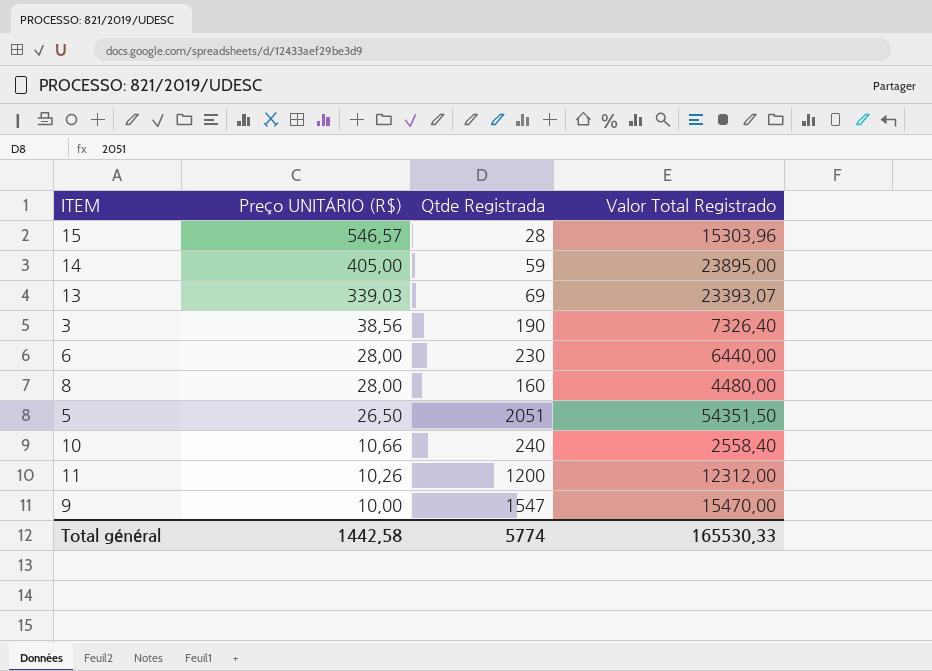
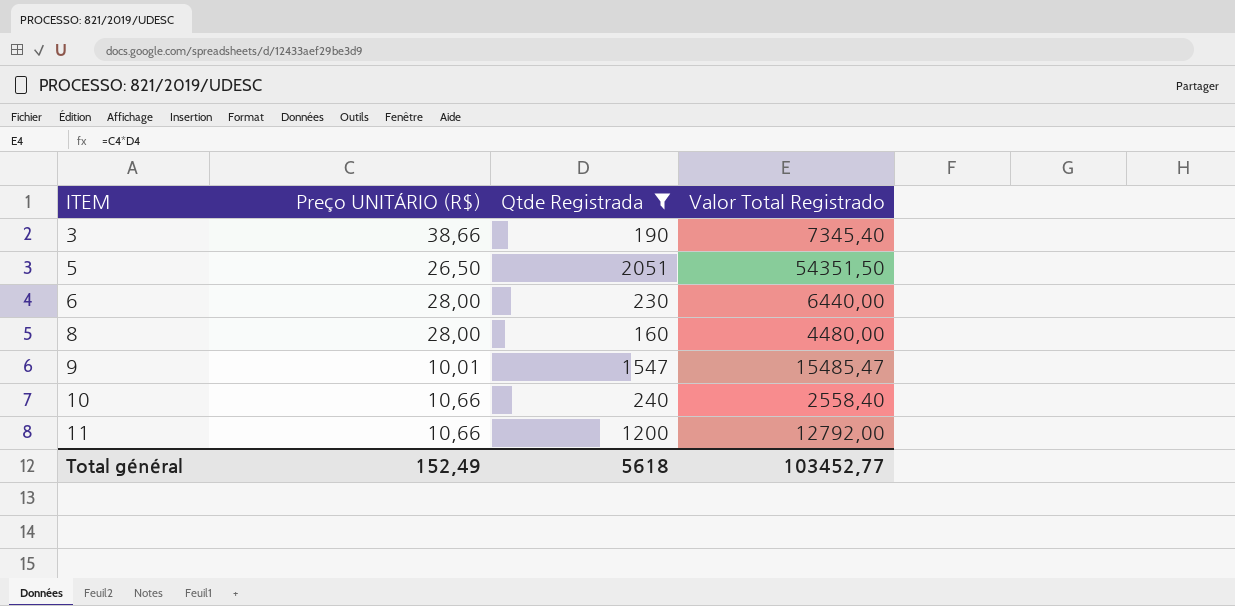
filter: none -> Qtde Registrada >= 160
row order: Preço UNITÁRIO (R$) descending -> ITEM ascending
3 | Preço UNITÁRIO (R$): 38,56 -> 38,66
3 | Valor Total Registrado: 7326,40 -> 7345,40
9 | Preço UNITÁRIO (R$): 10,00 -> 10,01
9 | Valor Total Registrado: 15470,00 -> 15485,47
11 | Preço UNITÁRIO (R$): 10,26 -> 10,66
11 | Valor Total Registrado: 12312,00 -> 12792,00
Total général | Preço UNITÁRIO (R$): 1442,58 -> 152,49
Total général | Qtde Registrada: 5774 -> 5618
Total général | Valor Total Registrado: 165530,33 -> 103452,77

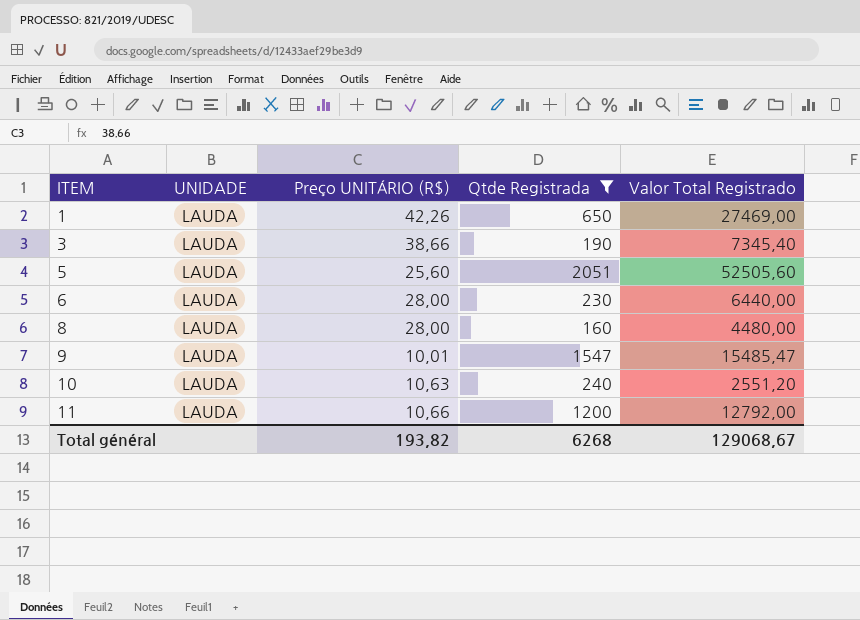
column UNIDADE | position: none -> 2
row 1: none -> LAUDA | 42,26 | 650 | 27469,00
5 | Preço UNITÁRIO (R$): 26,50 -> 25,60
5 | Valor Total Registrado: 54351,50 -> 52505,60
10 | Preço UNITÁRIO (R$): 10,66 -> 10,63
10 | Valor Total Registrado: 2558,40 -> 2551,20
Total général | Preço UNITÁRIO (R$): 152,49 -> 193,82
Total général | Qtde Registrada: 5618 -> 6268
Total général | Valor Total Registrado: 103452,77 -> 129068,67

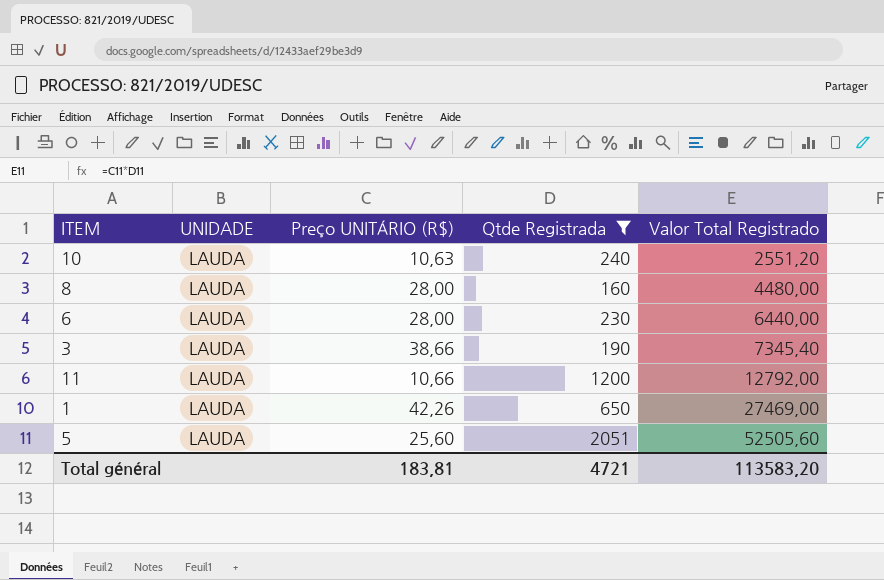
row order: ITEM ascending -> Valor Total Registrado ascending
row 9: LAUDA | 10,01 | 1547 | 15485,47 -> none
Total général | Preço UNITÁRIO (R$): 193,82 -> 183,81
Total général | Qtde Registrada: 6268 -> 4721
Total général | Valor Total Registrado: 129068,67 -> 113583,20

